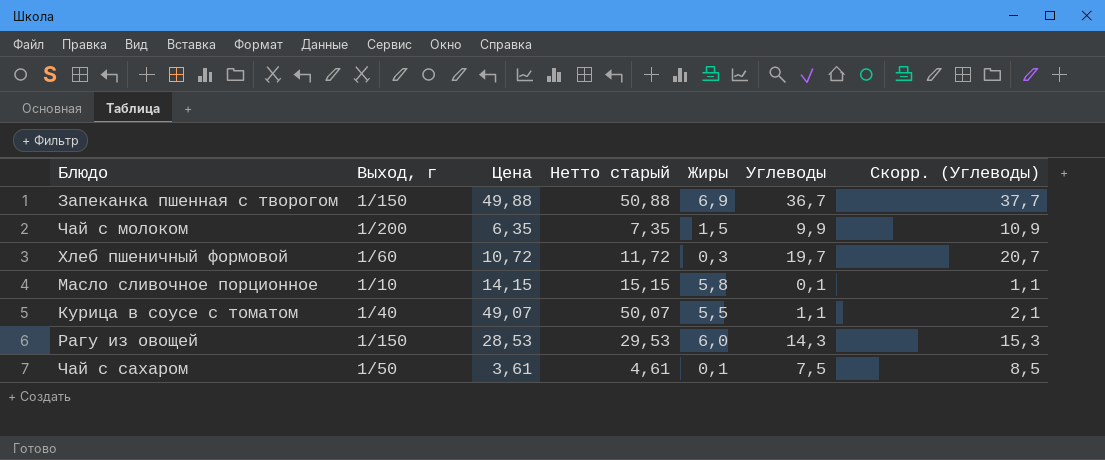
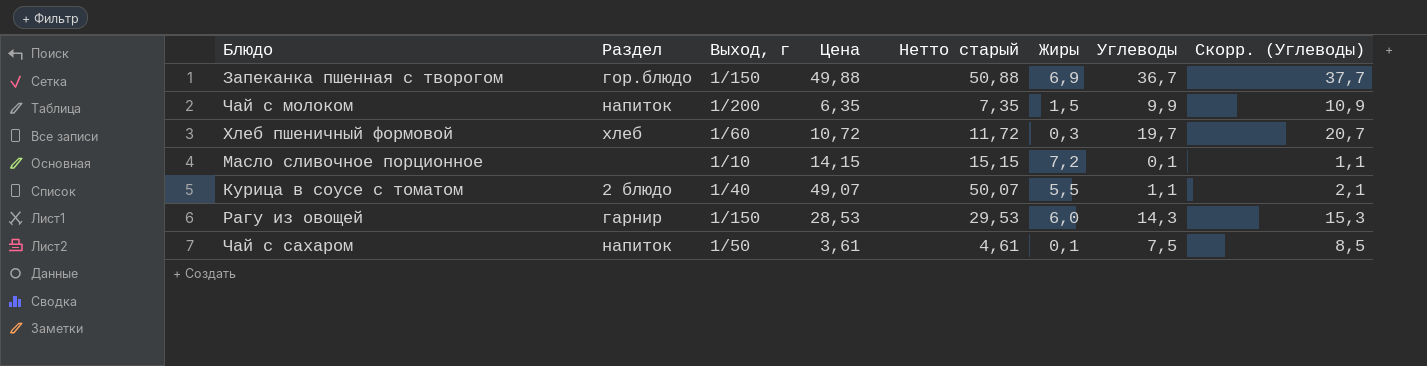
column Раздел | position: none -> 2
Масло сливочное порционное | Жиры: 5,8 -> 7,2

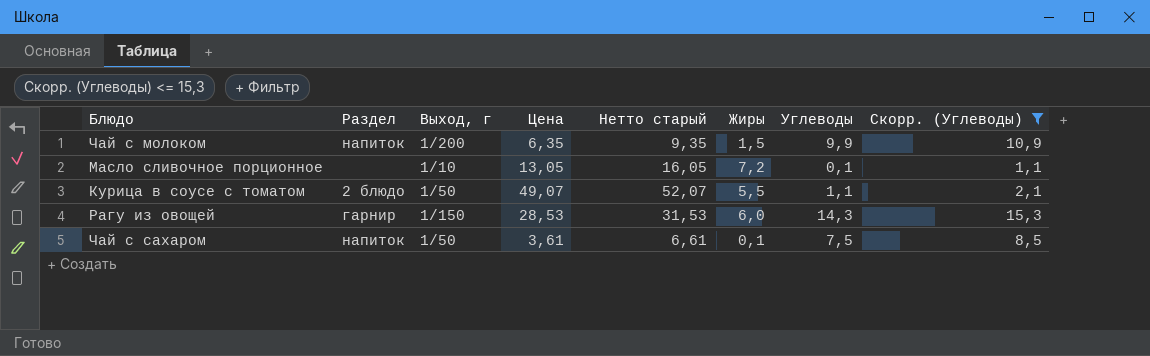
filter: none -> Скорр. (Углеводы) <= 15,3
column Нетто старый | formula: [Цена] + 1 -> [Цена] + 3
Масло сливочное порционное | Цена: 14,15 -> 13,05
Курица в соусе с томатом | Выход, г: 1/40 -> 1/50

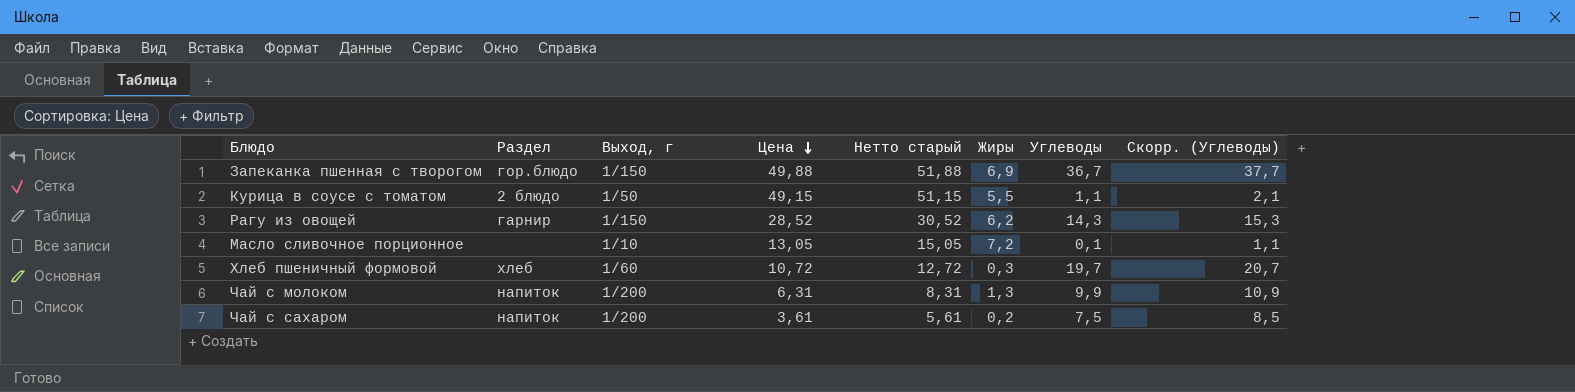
filter: Скорр. (Углеводы) <= 15,3 -> none
row order: none -> Цена descending
column Нетто старый | formula: [Цена] + 3 -> [Цена] + 2
Курица в соусе с томатом | Цена: 49,07 -> 49,15
Рагу из овощей | Цена: 28,53 -> 28,52
Рагу из овощей | Жиры: 6,0 -> 6,2
Чай с молоком | Цена: 6,35 -> 6,31
Чай с молоком | Жиры: 1,5 -> 1,3
Чай с сахаром | Выход, г: 1/50 -> 1/200
Чай с сахаром | Жиры: 0,1 -> 0,2

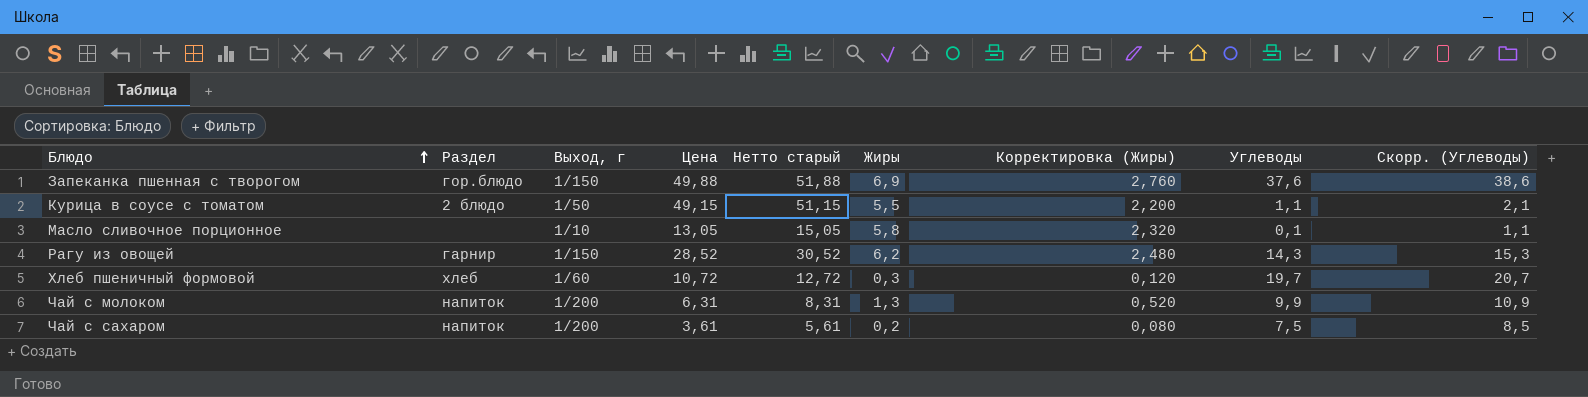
row order: Цена descending -> Блюдо ascending
column Корректировка (Жиры) | formula: none -> [Жиры] * 0,4
Запеканка пшенная с творогом | Углеводы: 36,7 -> 37,6
Запеканка пшенная с творогом | Скорр. (Углеводы): 37,7 -> 38,6
Масло сливочное порционное | Жиры: 7,2 -> 5,8

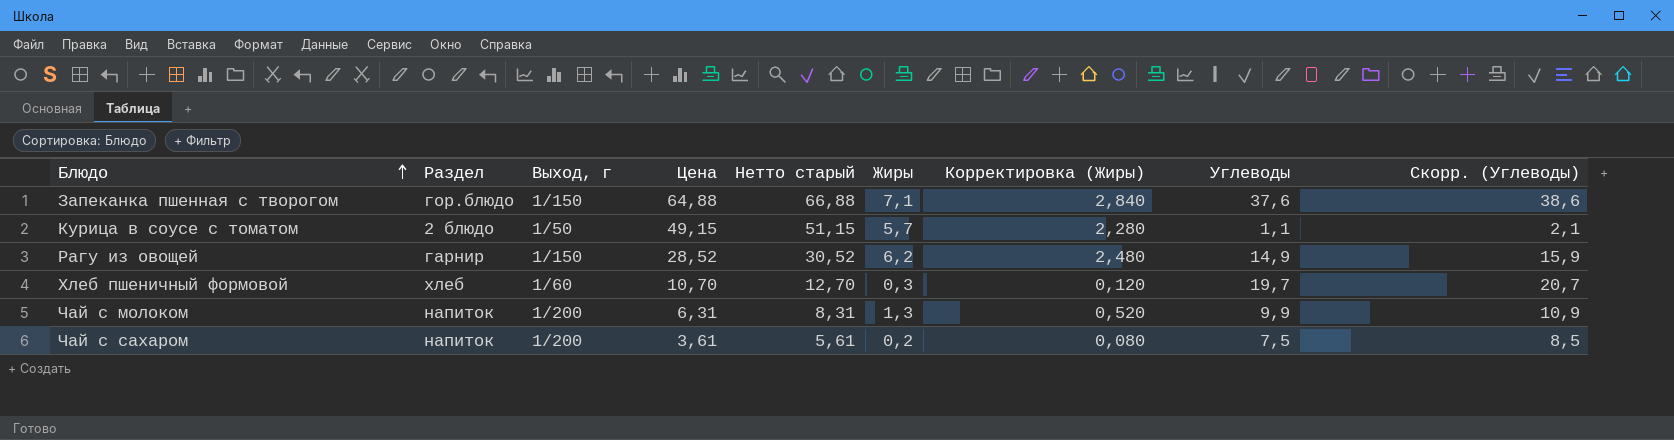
row Масло сливочное порционное: none | 1/10 | 13,05 | 15,05 | 5,8 | 2,320 | 0,1 | 1,1 -> none
Запеканка пшенная с творогом | Цена: 49,88 -> 64,88
Запеканка пшенная с творогом | Нетто старый: 51,88 -> 66,88
Запеканка пшенная с творогом | Жиры: 6,9 -> 7,1
Запеканка пшенная с творогом | Корректировка (Жиры): 2,760 -> 2,840
Курица в соусе с томатом | Жиры: 5,5 -> 5,7
Курица в соусе с томатом | Корректировка (Жиры): 2,200 -> 2,280
Рагу из овощей | Углеводы: 14,3 -> 14,9
Рагу из овощей | Скорр. (Углеводы): 15,3 -> 15,9
Хлеб пшеничный формовой | Цена: 10,72 -> 10,70
Хлеб пшеничный формовой | Нетто старый: 12,72 -> 12,70

